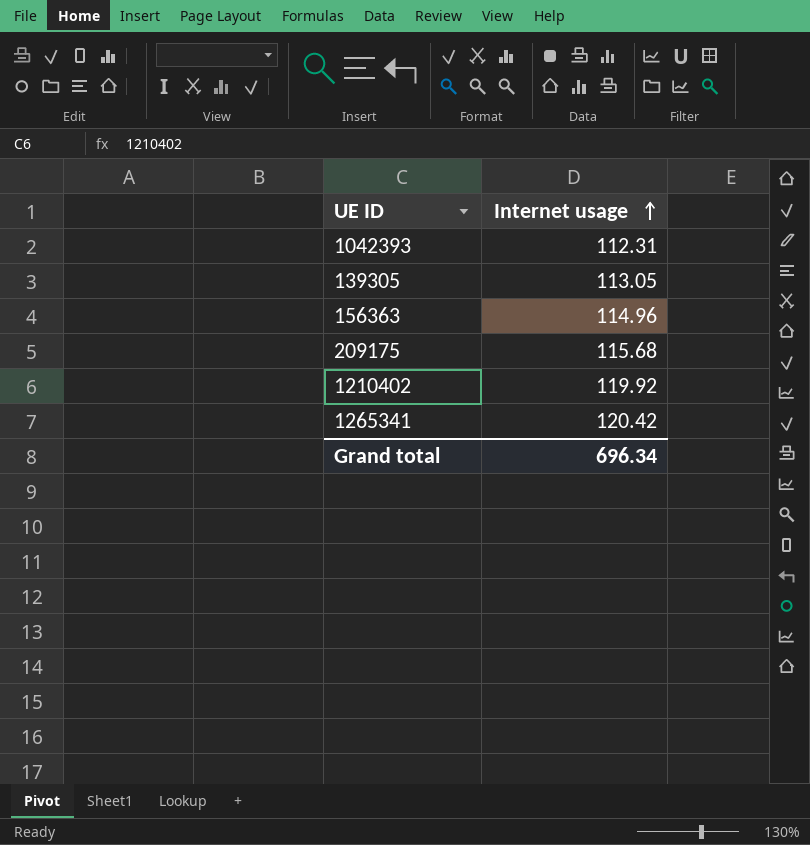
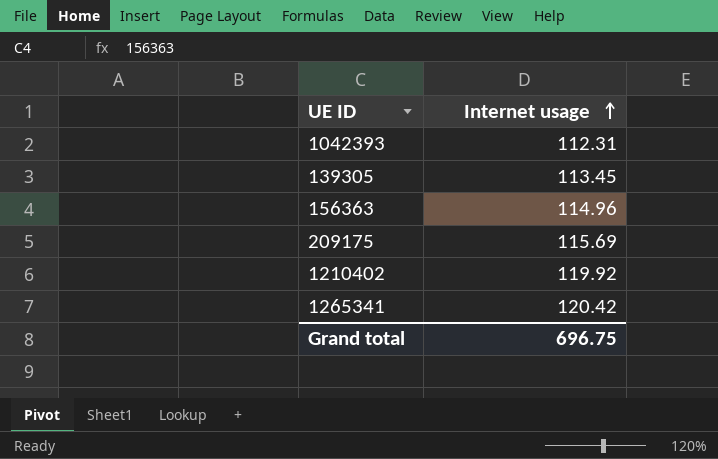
139305 | Internet usage: 113.05 -> 113.45
209175 | Internet usage: 115.68 -> 115.69
Grand total | Internet usage: 696.34 -> 696.75

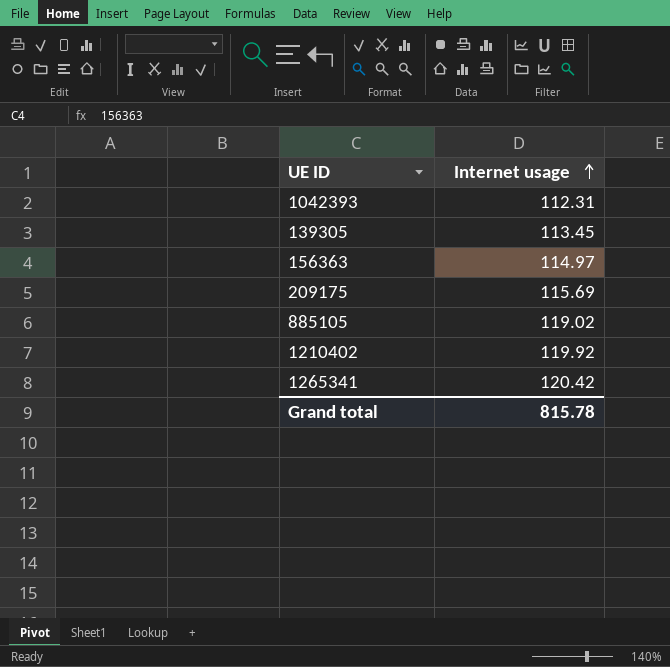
156363 | Internet usage: 114.96 -> 114.97
row 885105: none -> 119.02
Grand total | Internet usage: 696.75 -> 815.78

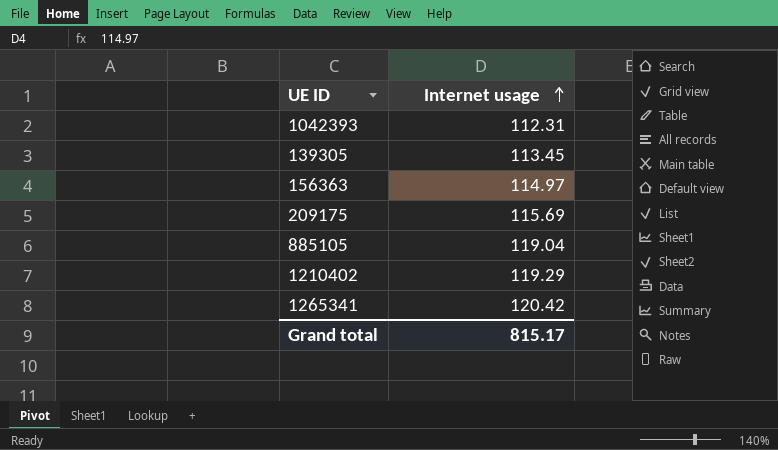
885105 | Internet usage: 119.02 -> 119.04
1210402 | Internet usage: 119.92 -> 119.29
Grand total | Internet usage: 815.78 -> 815.17

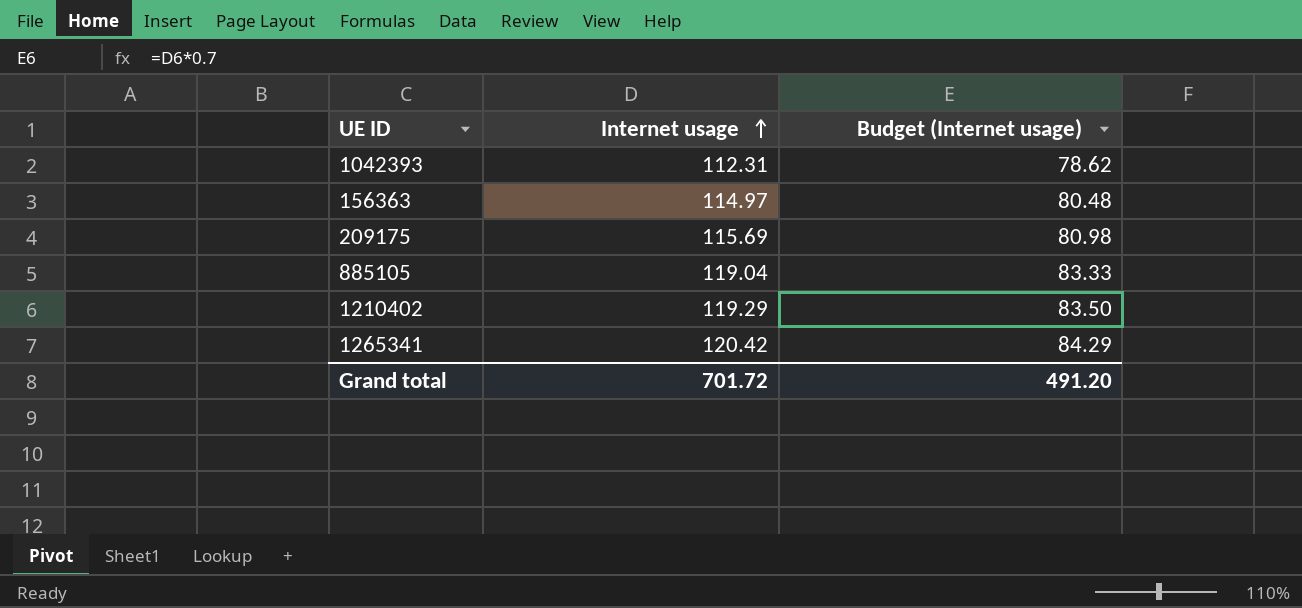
column Budget (Internet usage) | formula: none -> [Internet usage] * 0.7
row 139305: 113.45 -> none
Grand total | Internet usage: 815.17 -> 701.72

